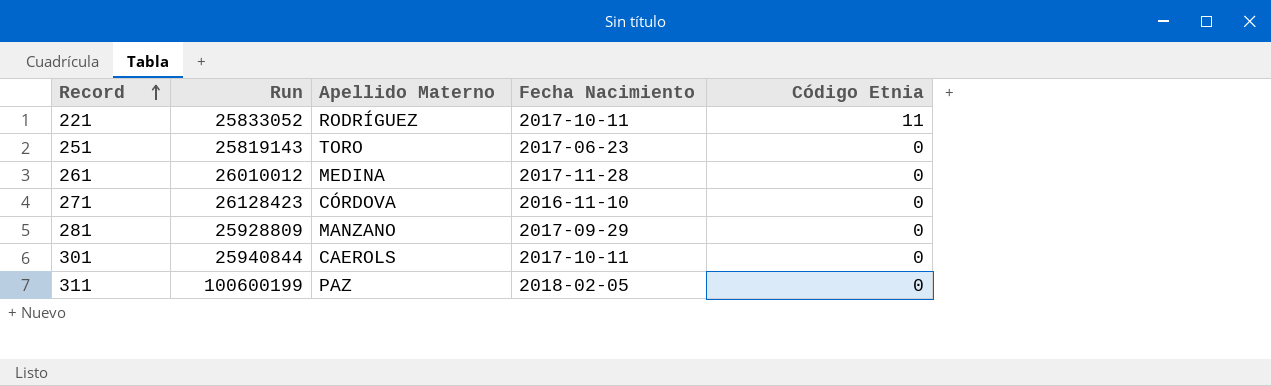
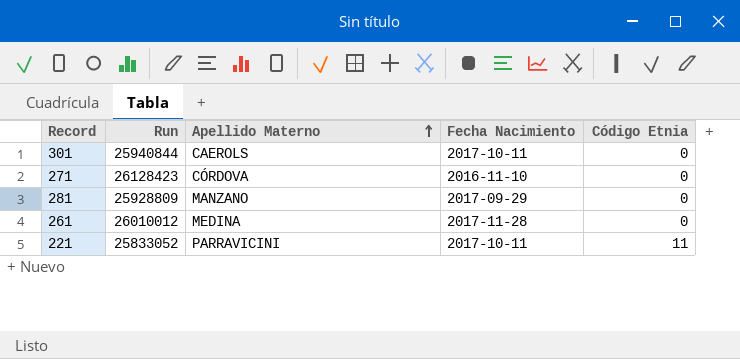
row order: Record ascending -> Apellido Materno ascending
row 251: 25819143 | TORO | 2017-06-23 | 0 -> none
row 311: 100600199 | PAZ | 2018-02-05 | 0 -> none
221 | Apellido Materno: RODRÍGUEZ -> PARRAVICINI

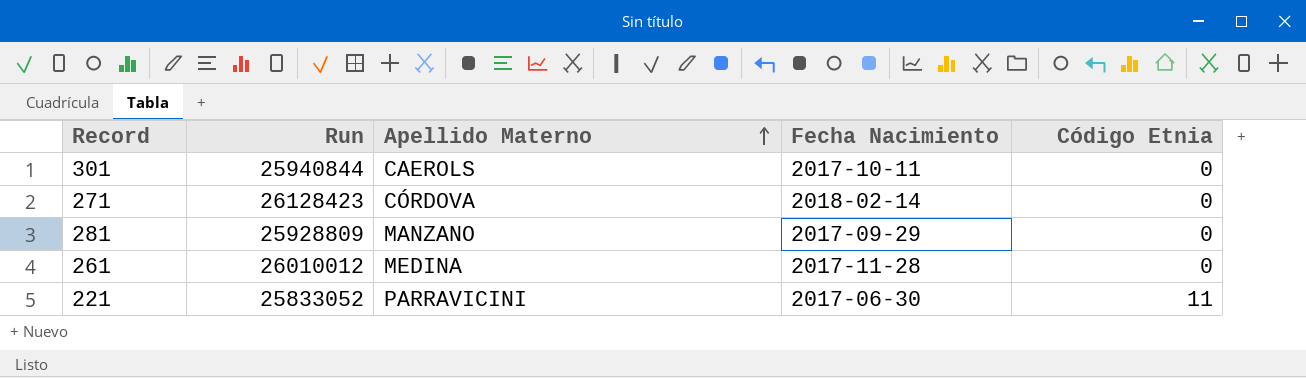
271 | Fecha Nacimiento: 2016-11-10 -> 2018-02-14
221 | Fecha Nacimiento: 2017-10-11 -> 2017-06-30

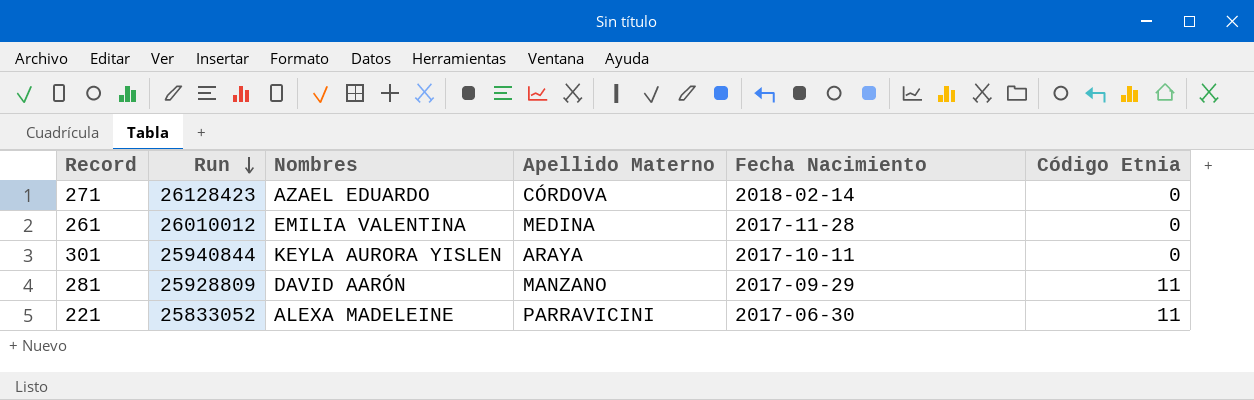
row order: Apellido Materno ascending -> Run descending
column Nombres | position: none -> 3
301 | Apellido Materno: CAEROLS -> ARAYA
281 | Código Etnia: 0 -> 11

